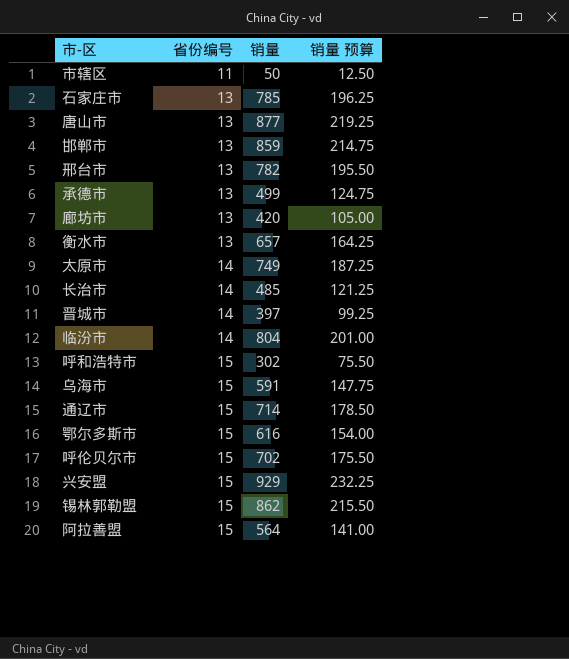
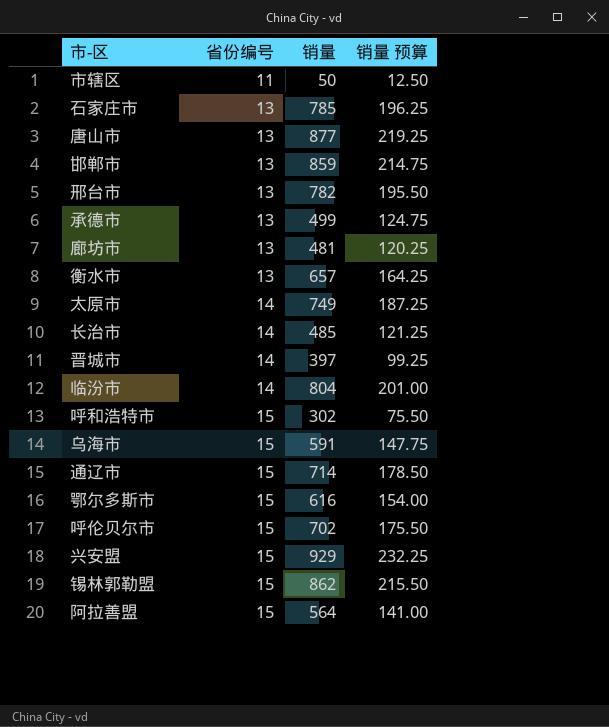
廊坊市 | 销量: 420 -> 481
廊坊市 | 销量 预算: 105.00 -> 120.25

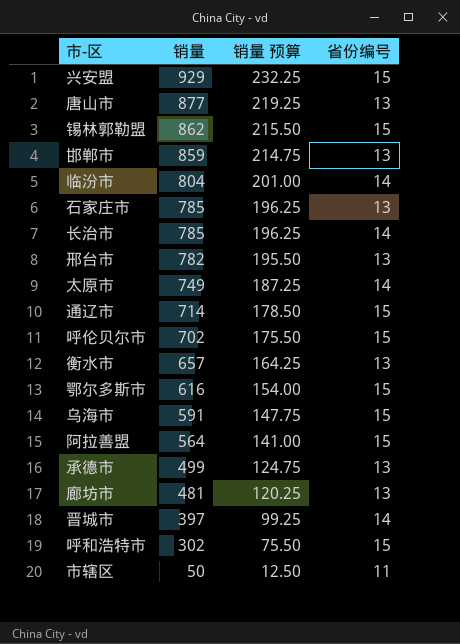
row order: 省份编号 ascending -> 销量 descending
column 省份编号 | position: 2 -> 4
长治市 | 销量: 485 -> 785
长治市 | 销量 预算: 121.25 -> 196.25

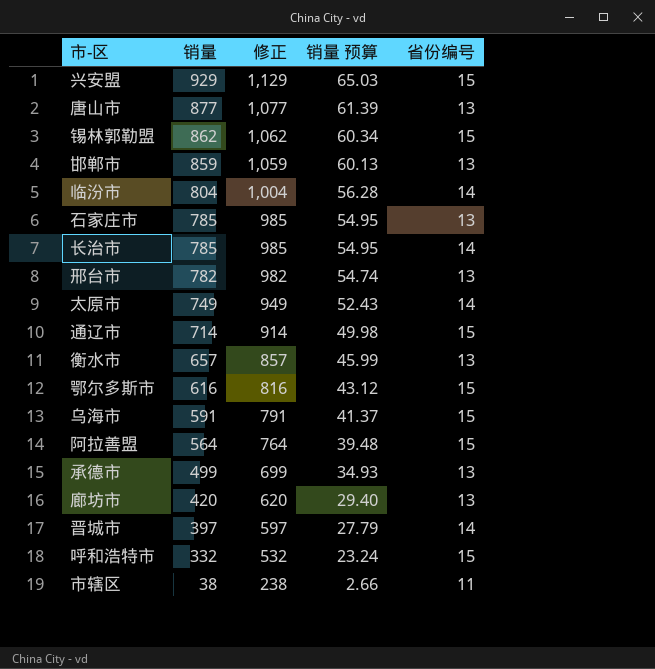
column 修正 | formula: none -> [销量] + 200
column 销量 预算 | formula: [销量] * 0.25 -> [销量] * 0.07
row 呼伦贝尔市: 702 | 175.50 | 15 -> none
廊坊市 | 销量: 481 -> 420
呼和浩特市 | 销量: 302 -> 332
市辖区 | 销量: 50 -> 38

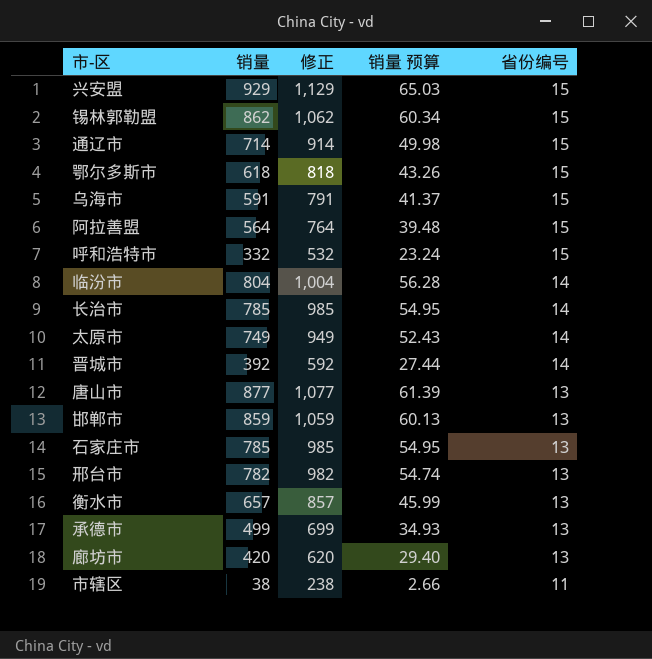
row order: 销量 descending -> 省份编号 descending
鄂尔多斯市 | 销量: 616 -> 618
鄂尔多斯市 | 修正: 816 -> 818
鄂尔多斯市 | 销量 预算: 43.12 -> 43.26
晋城市 | 销量: 397 -> 392
晋城市 | 修正: 597 -> 592
晋城市 | 销量 预算: 27.79 -> 27.44

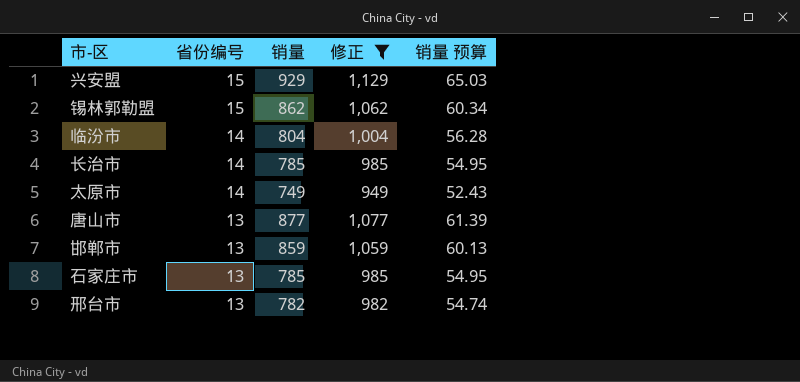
filter: none -> 修正 >= 949
column 省份编号 | position: 5 -> 2

